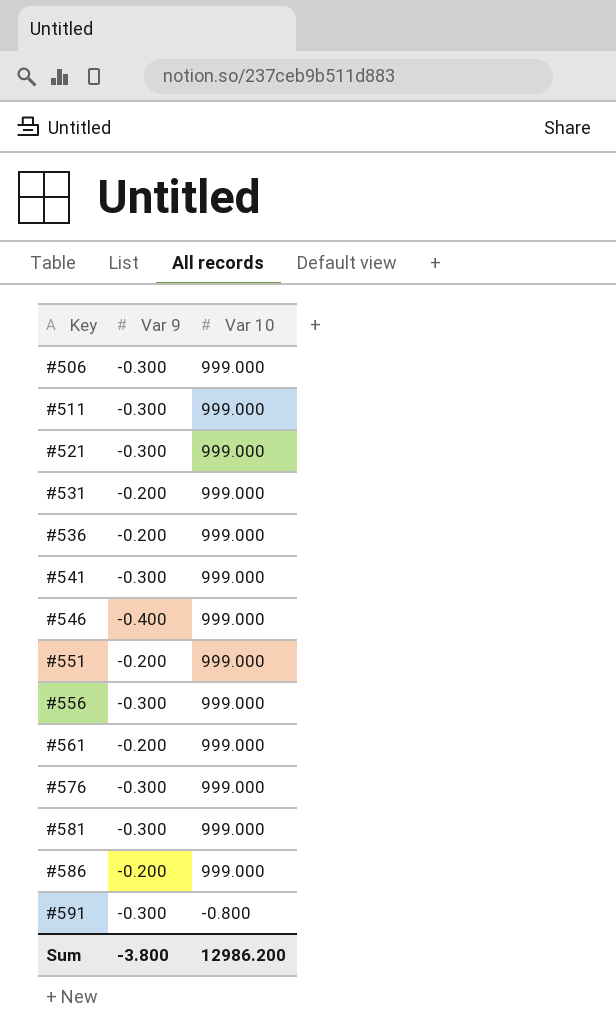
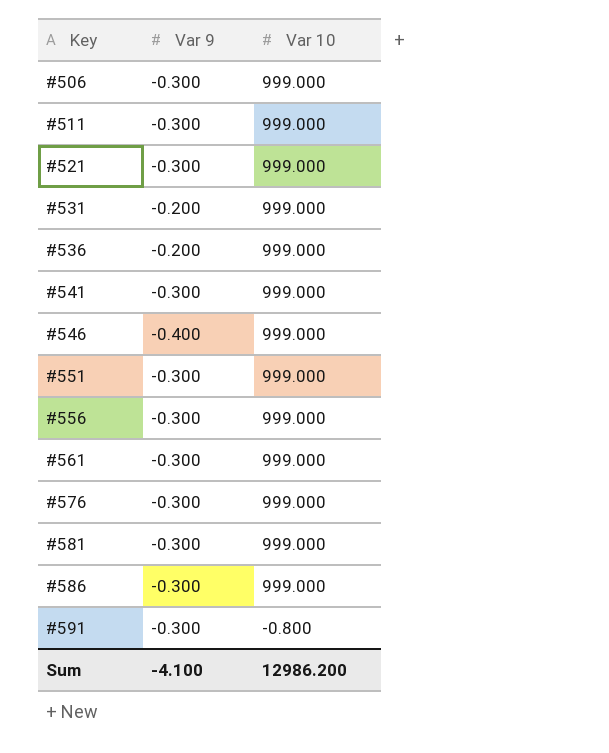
#551 | Var 9: -0.200 -> -0.300
#561 | Var 9: -0.200 -> -0.300
#586 | Var 9: -0.200 -> -0.300
Sum | Var 9: -3.800 -> -4.100

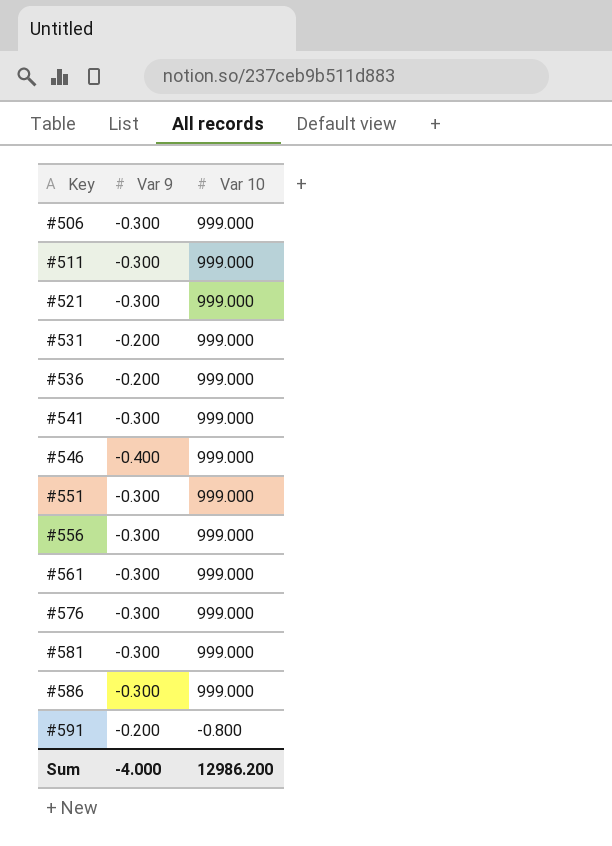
#591 | Var 9: -0.300 -> -0.200
Sum | Var 9: -4.100 -> -4.000

